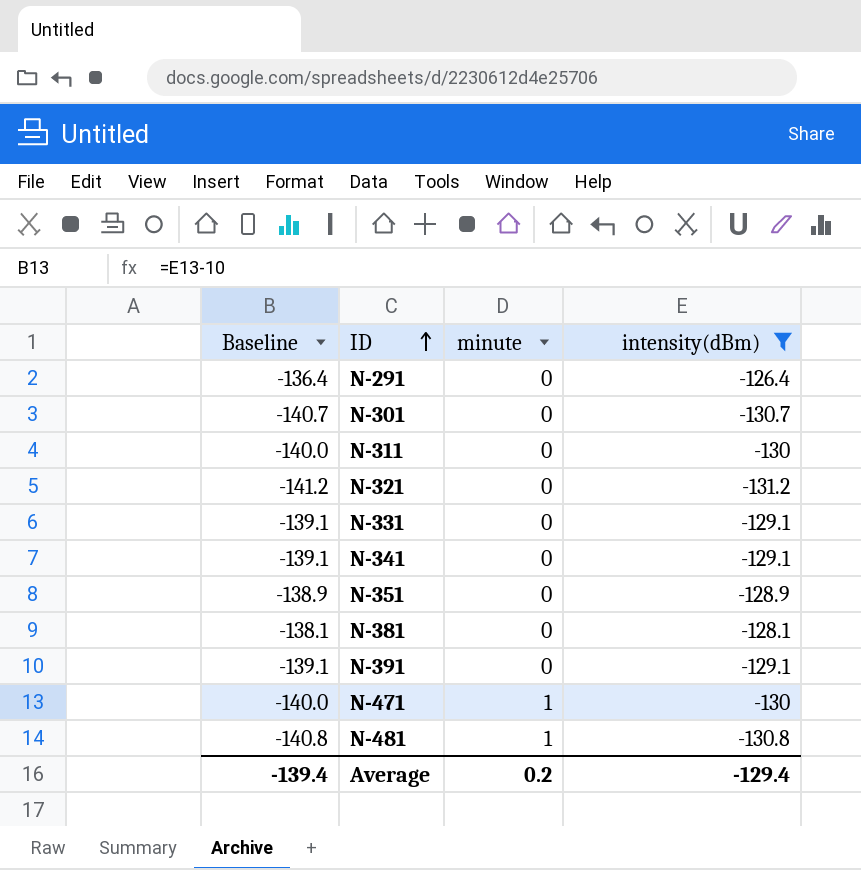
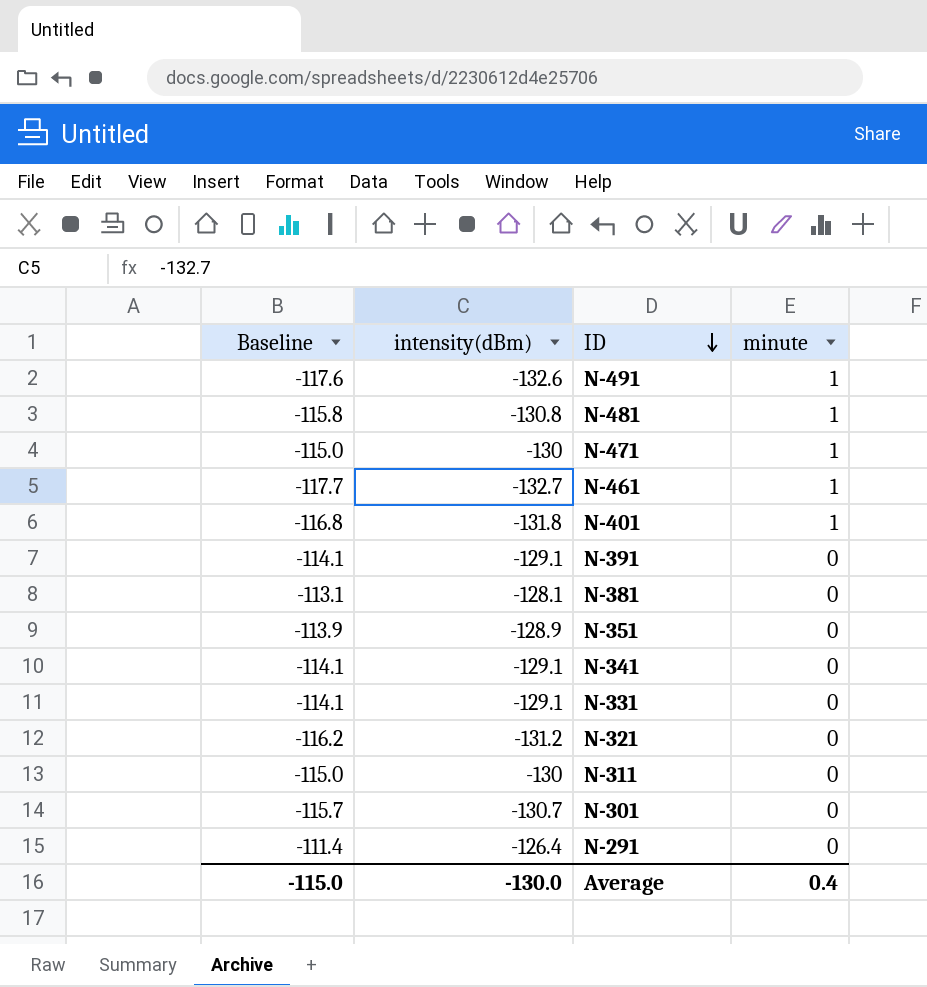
filter: intensity(dBm) >= -131.2 -> none
row order: ID ascending -> ID descending
column Baseline | formula: [intensity(dBm)] - 10 -> [intensity(dBm)] + 15
column intensity(dBm) | position: 4 -> 2
Average | Baseline: -139.4 -> -115.0
Average | intensity(dBm): -129.4 -> -130.0
Average | minute: 0.2 -> 0.4

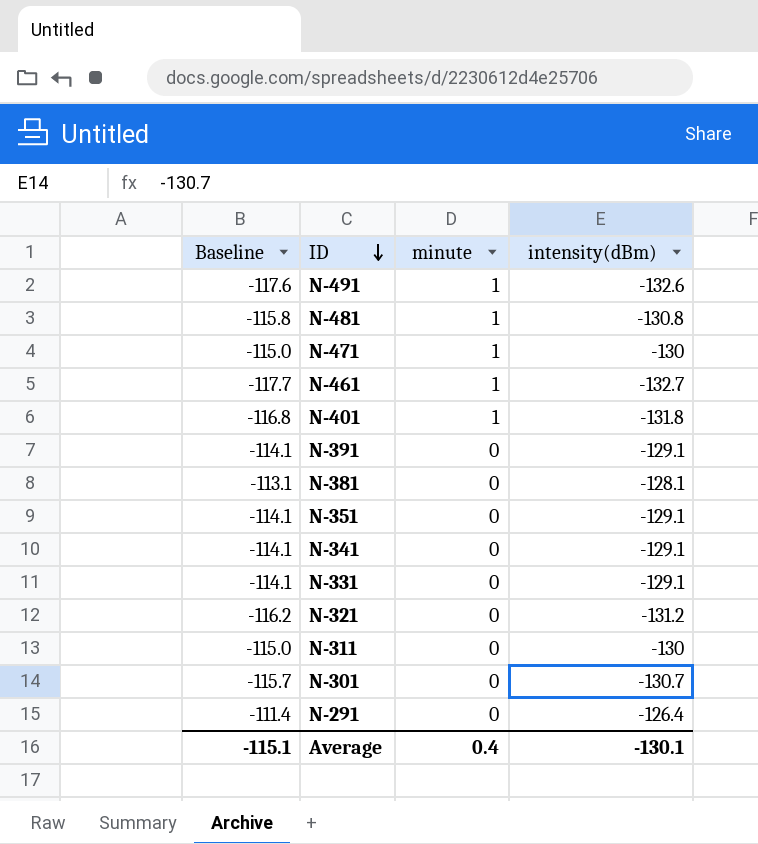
column intensity(dBm) | position: 2 -> 4
N-351 | Baseline: -113.9 -> -114.1
N-351 | intensity(dBm): -128.9 -> -129.1
Average | Baseline: -115.0 -> -115.1
Average | intensity(dBm): -130.0 -> -130.1

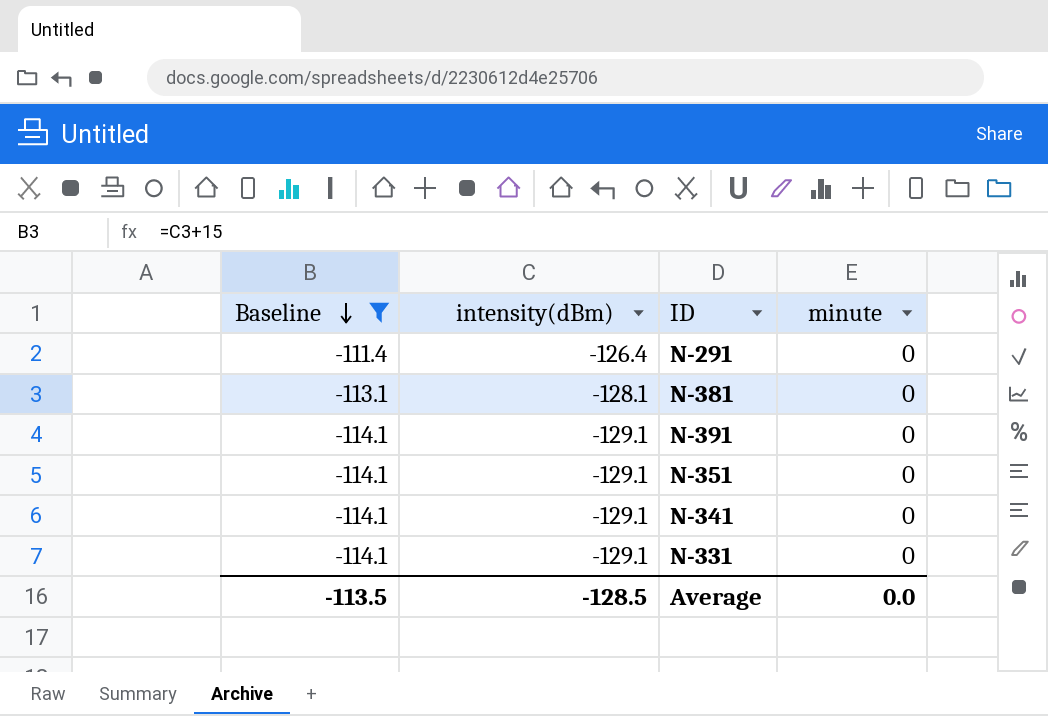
filter: none -> Baseline >= -114.1
row order: ID descending -> Baseline descending
column intensity(dBm) | position: 4 -> 2
Average | Baseline: -115.1 -> -113.5
Average | intensity(dBm): -130.1 -> -128.5
Average | minute: 0.4 -> 0.0

